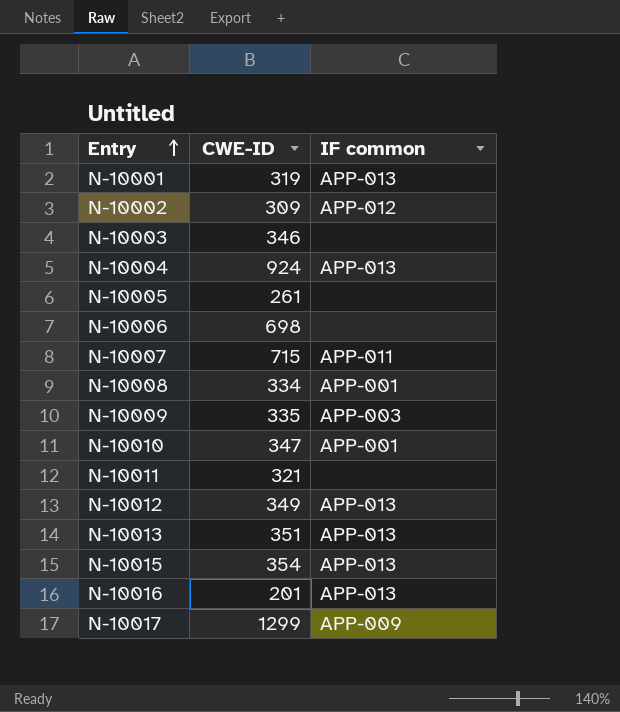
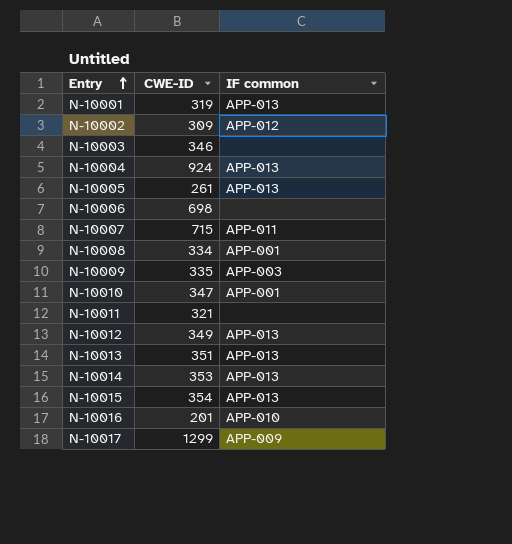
N-10005 | IF common: none -> APP-013
row N-10014: none -> 353 | APP-013
N-10016 | IF common: APP-013 -> APP-010

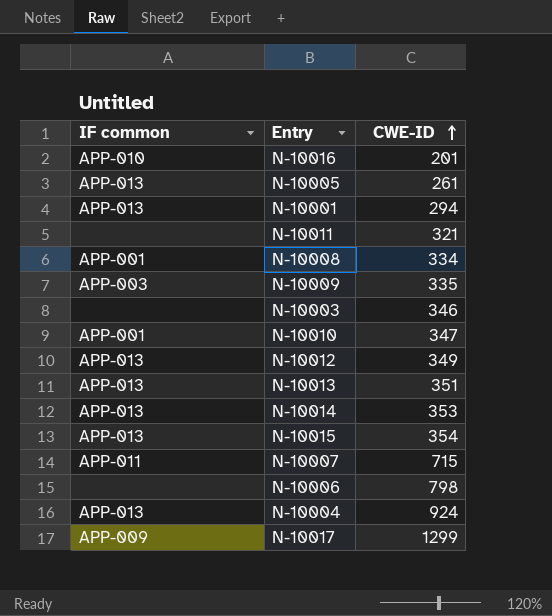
row order: Entry ascending -> CWE-ID ascending
column IF common | position: 3 -> 1
row N-10002: 309 | APP-012 -> none
N-10001 | CWE-ID: 319 -> 294
N-10006 | CWE-ID: 698 -> 798

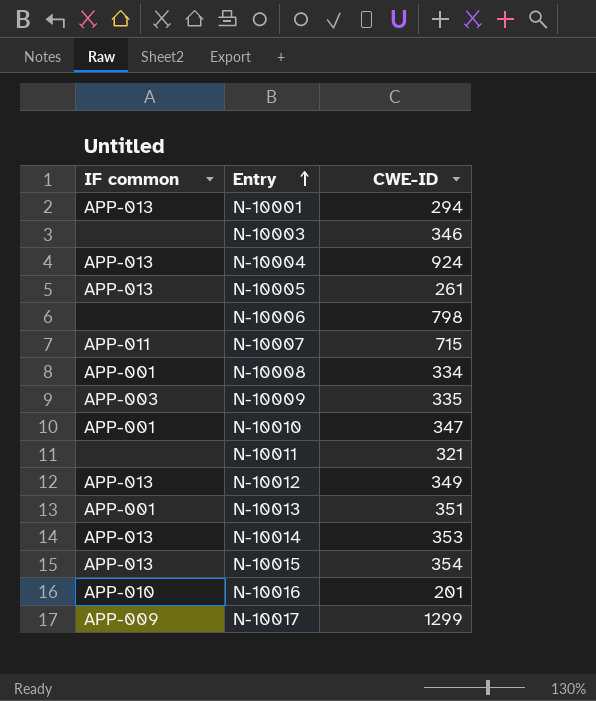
row order: CWE-ID ascending -> Entry ascending
N-10013 | IF common: APP-013 -> APP-001

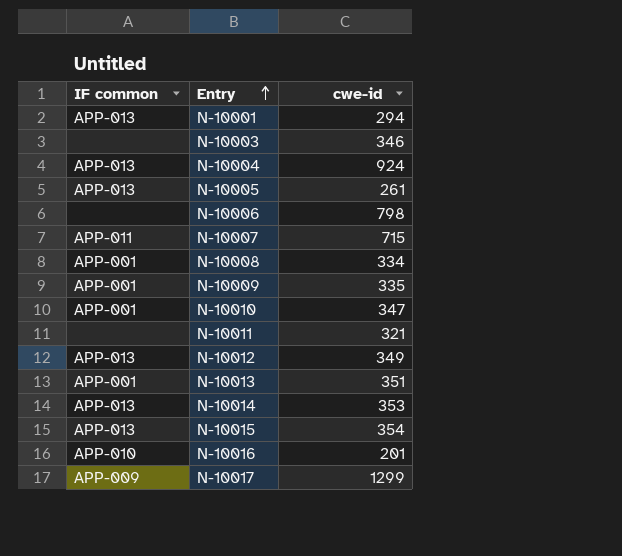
column name: CWE-ID -> cwe-id
N-10009 | IF common: APP-003 -> APP-001

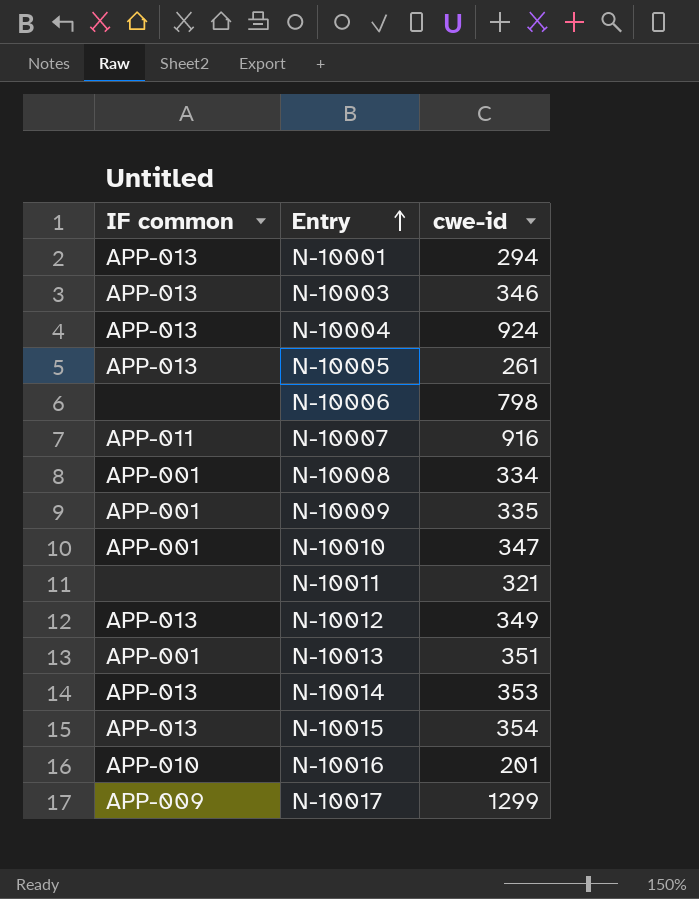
N-10003 | IF common: none -> APP-013
N-10007 | cwe-id: 715 -> 916

